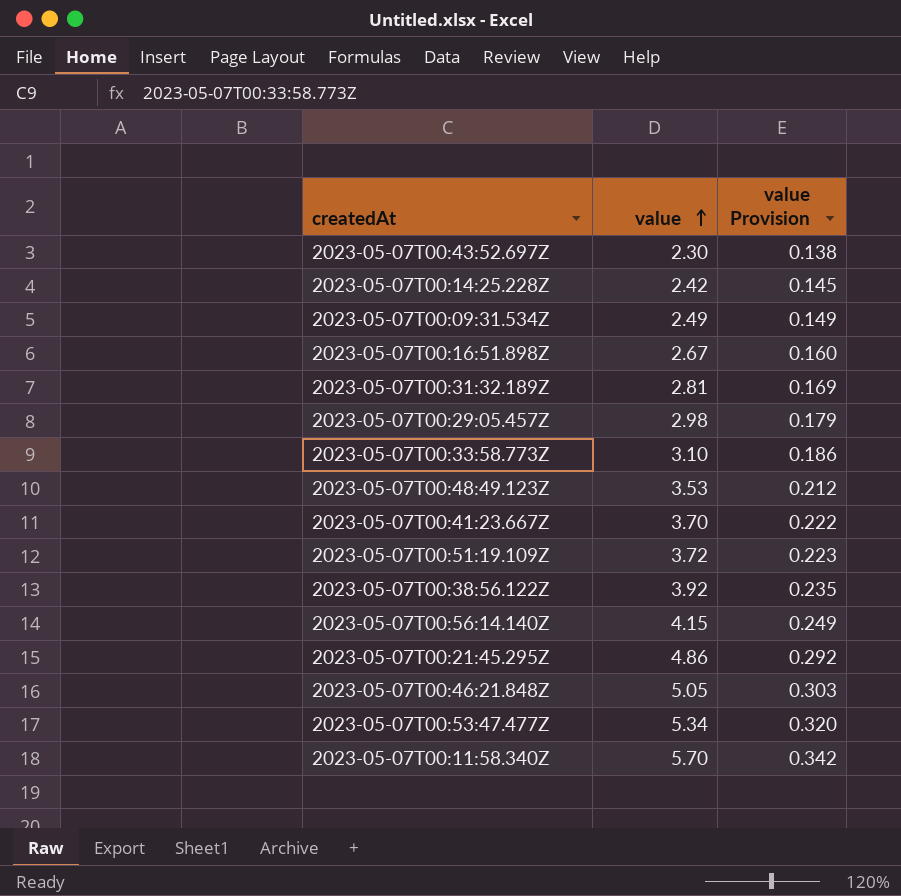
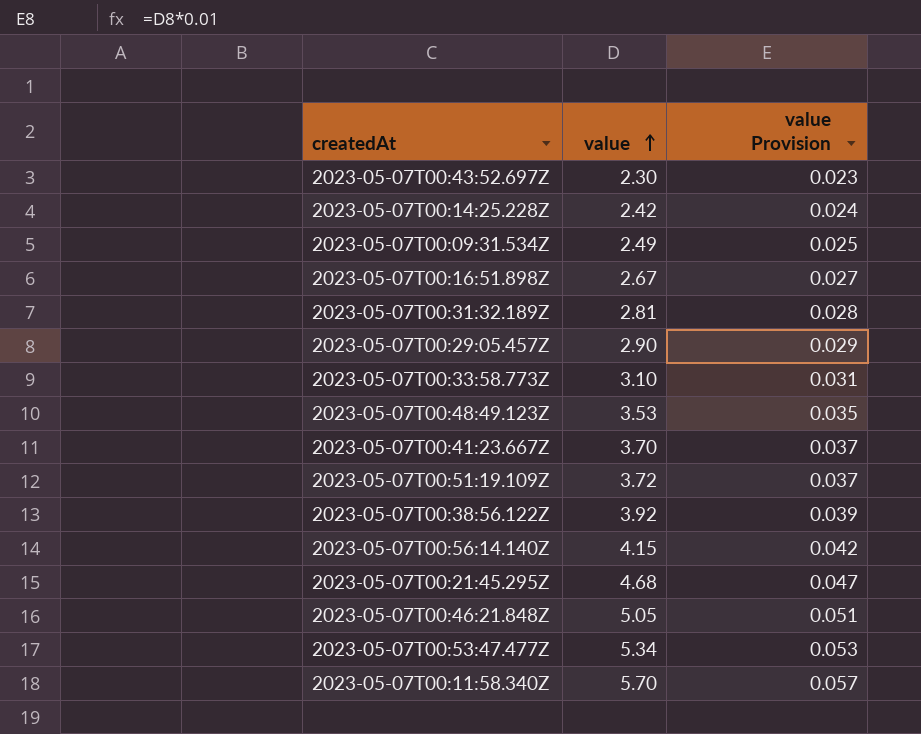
column value Provision | formula: [value] * 0.06 -> [value] * 0.01
2023-05-07T00:29:05.457Z | value: 2.98 -> 2.90
2023-05-07T00:21:45.295Z | value: 4.86 -> 4.68

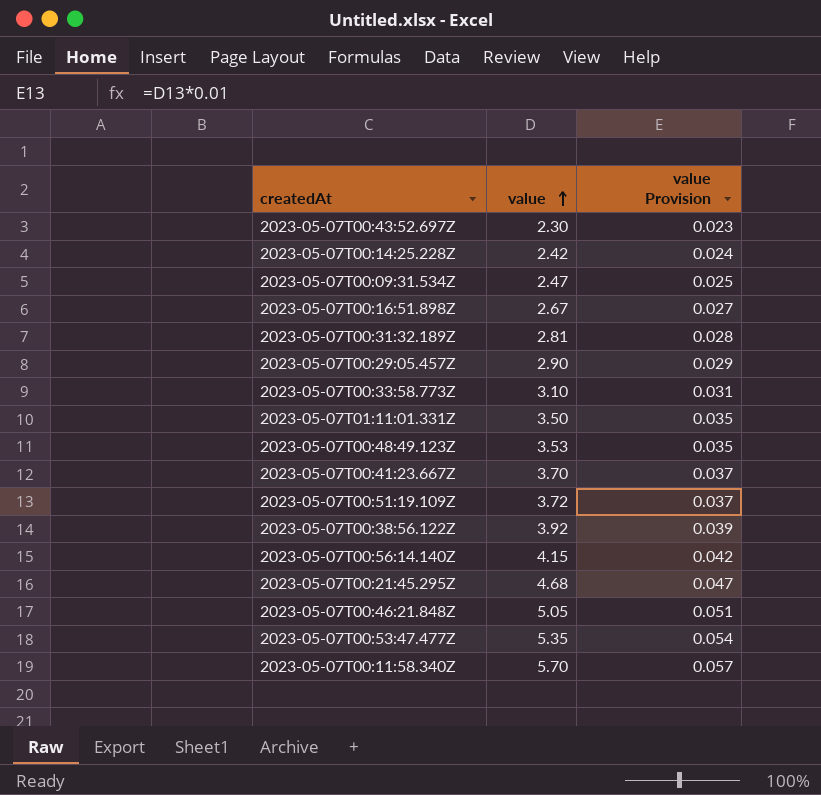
2023-05-07T00:09:31.534Z | value: 2.49 -> 2.47
row 2023-05-07T01:11:01.331Z: none -> 3.50 | 0.035
2023-05-07T00:53:47.477Z | value: 5.34 -> 5.35
2023-05-07T00:53:47.477Z | value Provision: 0.053 -> 0.054

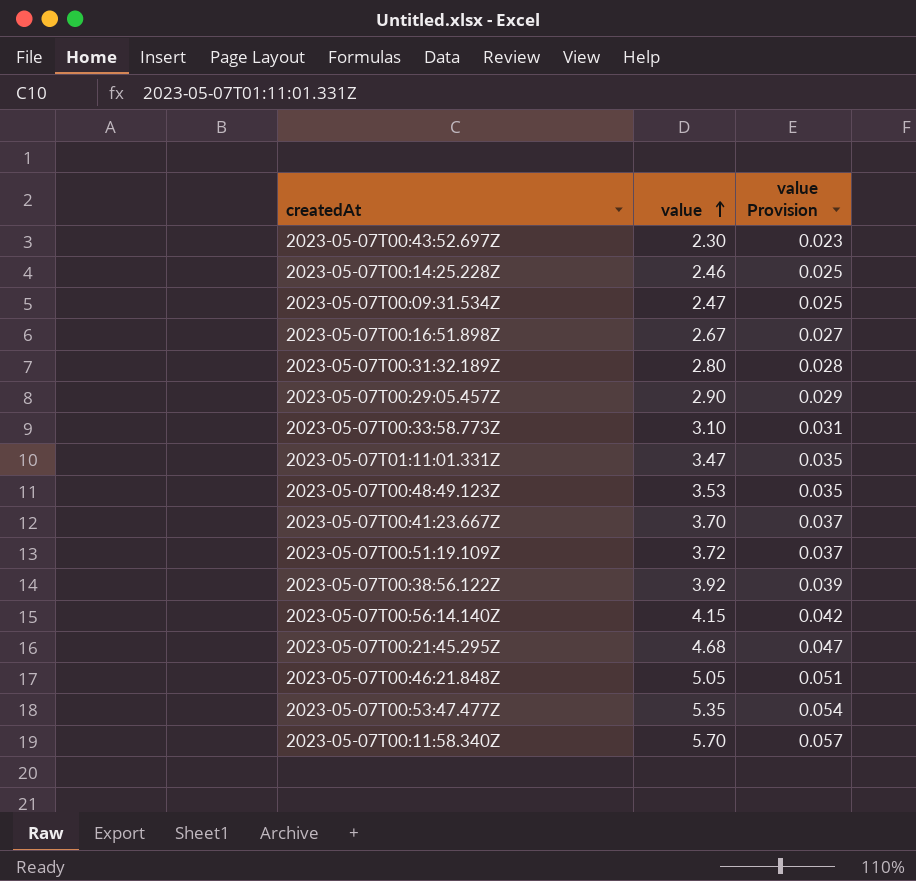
2023-05-07T00:14:25.228Z | value: 2.42 -> 2.46
2023-05-07T00:14:25.228Z | value Provision: 0.024 -> 0.025
2023-05-07T00:31:32.189Z | value: 2.81 -> 2.80
2023-05-07T01:11:01.331Z | value: 3.50 -> 3.47

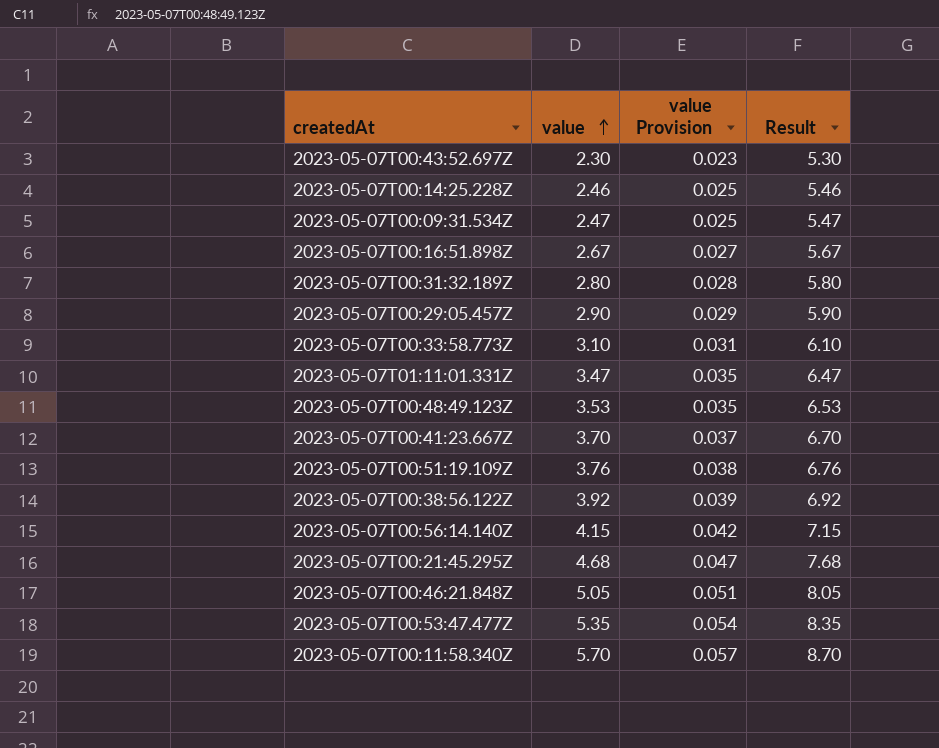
column Result | formula: none -> [value] + 3
2023-05-07T00:51:19.109Z | value: 3.72 -> 3.76
2023-05-07T00:51:19.109Z | value Provision: 0.037 -> 0.038

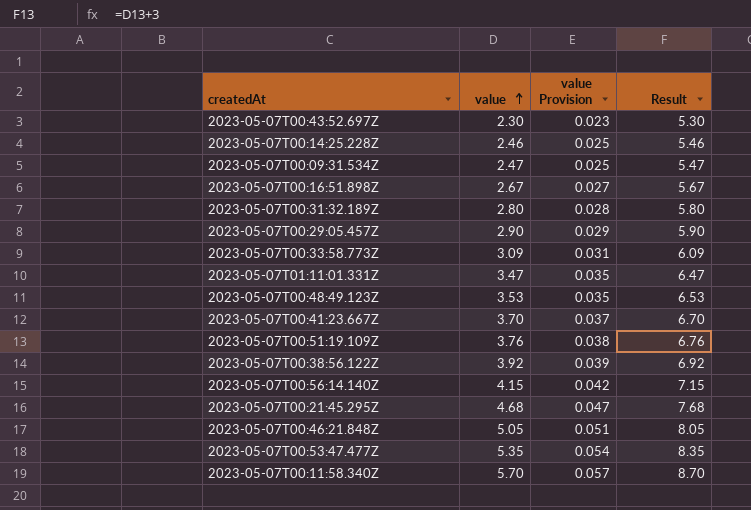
2023-05-07T00:33:58.773Z | value: 3.10 -> 3.09
2023-05-07T00:33:58.773Z | Result: 6.10 -> 6.09

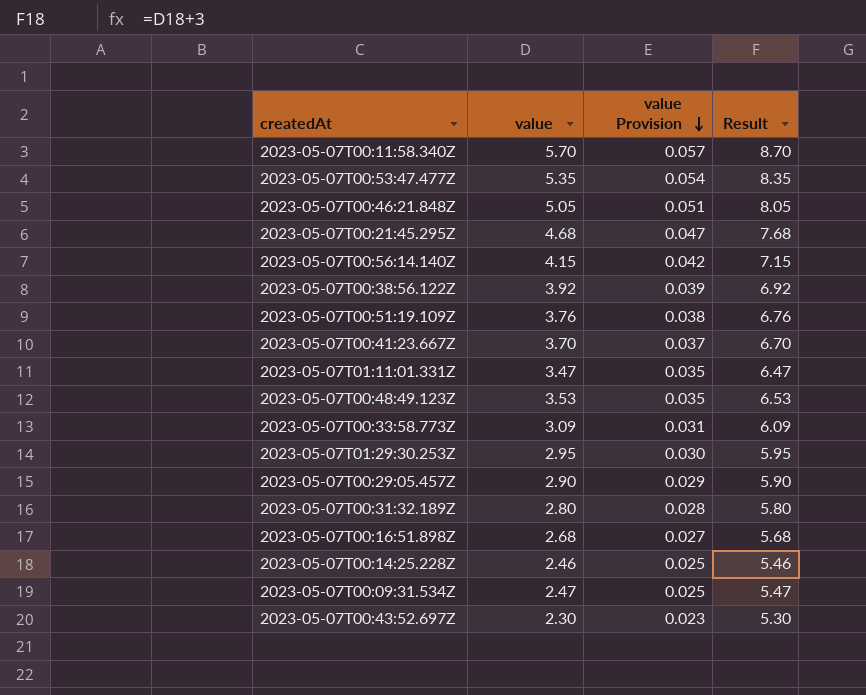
row order: value ascending -> value Provision descending
row 2023-05-07T01:29:30.253Z: none -> 2.95 | 0.030 | 5.95
2023-05-07T00:16:51.898Z | value: 2.67 -> 2.68
2023-05-07T00:16:51.898Z | Result: 5.67 -> 5.68

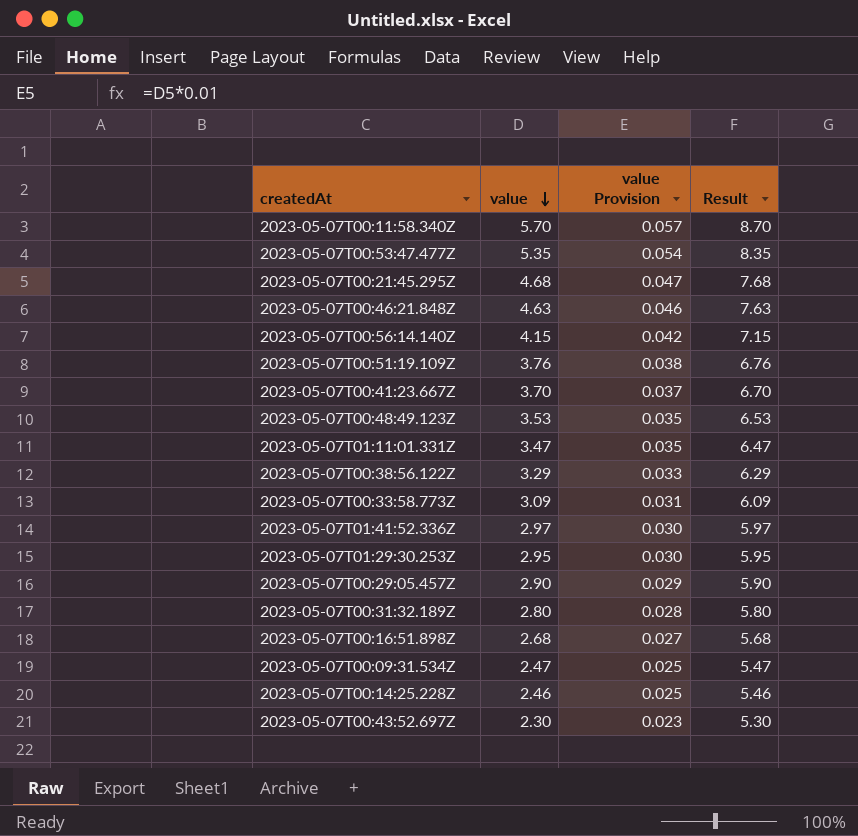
row order: value Provision descending -> value descending
2023-05-07T00:46:21.848Z | value: 5.05 -> 4.63
2023-05-07T00:46:21.848Z | value Provision: 0.051 -> 0.046
2023-05-07T00:46:21.848Z | Result: 8.05 -> 7.63
2023-05-07T00:38:56.122Z | value: 3.92 -> 3.29
2023-05-07T00:38:56.122Z | value Provision: 0.039 -> 0.033
2023-05-07T00:38:56.122Z | Result: 6.92 -> 6.29
row 2023-05-07T01:41:52.336Z: none -> 2.97 | 0.030 | 5.97

